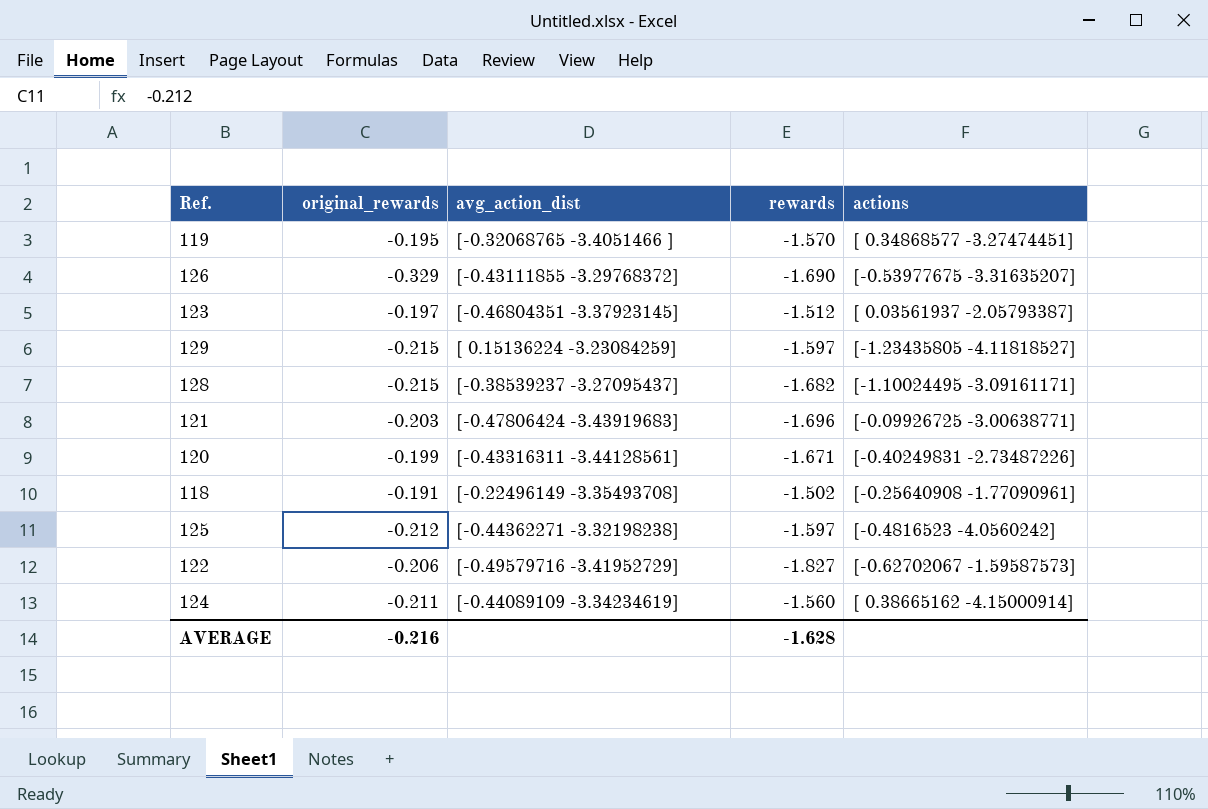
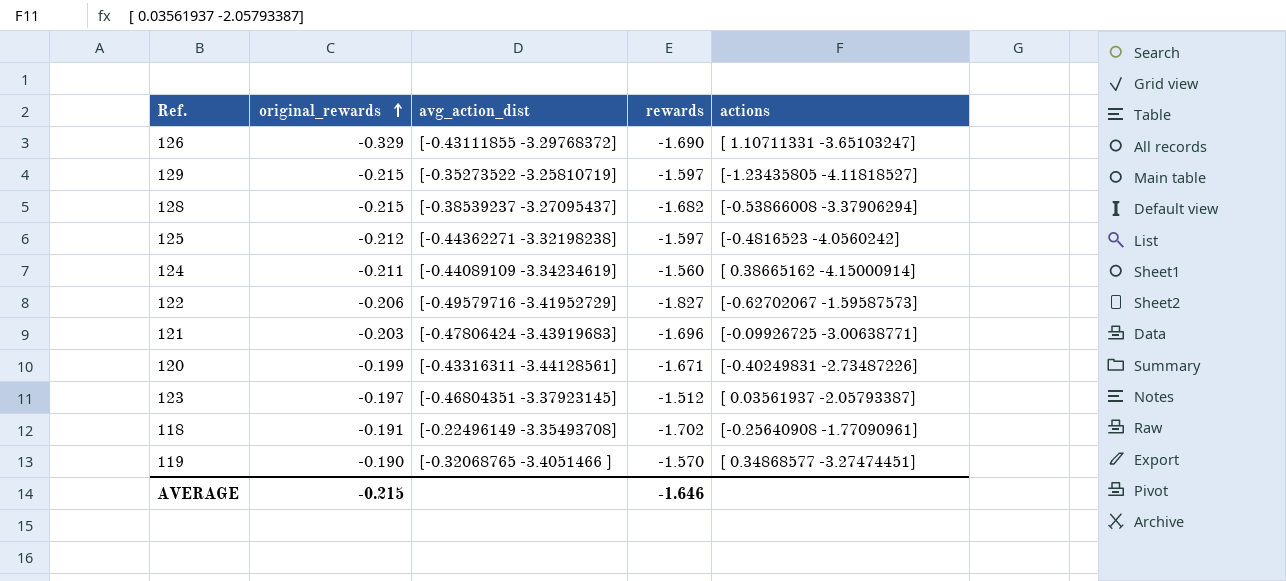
row order: none -> original_rewards ascending
126 | actions: [-0.53977675 -3.31635207] -> [ 1.10711331 -3.65103247]
129 | avg_action_dist: [ 0.15136224 -3.23084259] -> [-0.35273522 -3.25810719]
128 | actions: [-1.10024495 -3.09161171] -> [-0.53866008 -3.37906294]
118 | rewards: -1.502 -> -1.702
119 | original_rewards: -0.195 -> -0.190
AVERAGE | original_rewards: -0.216 -> -0.215
AVERAGE | rewards: -1.628 -> -1.646

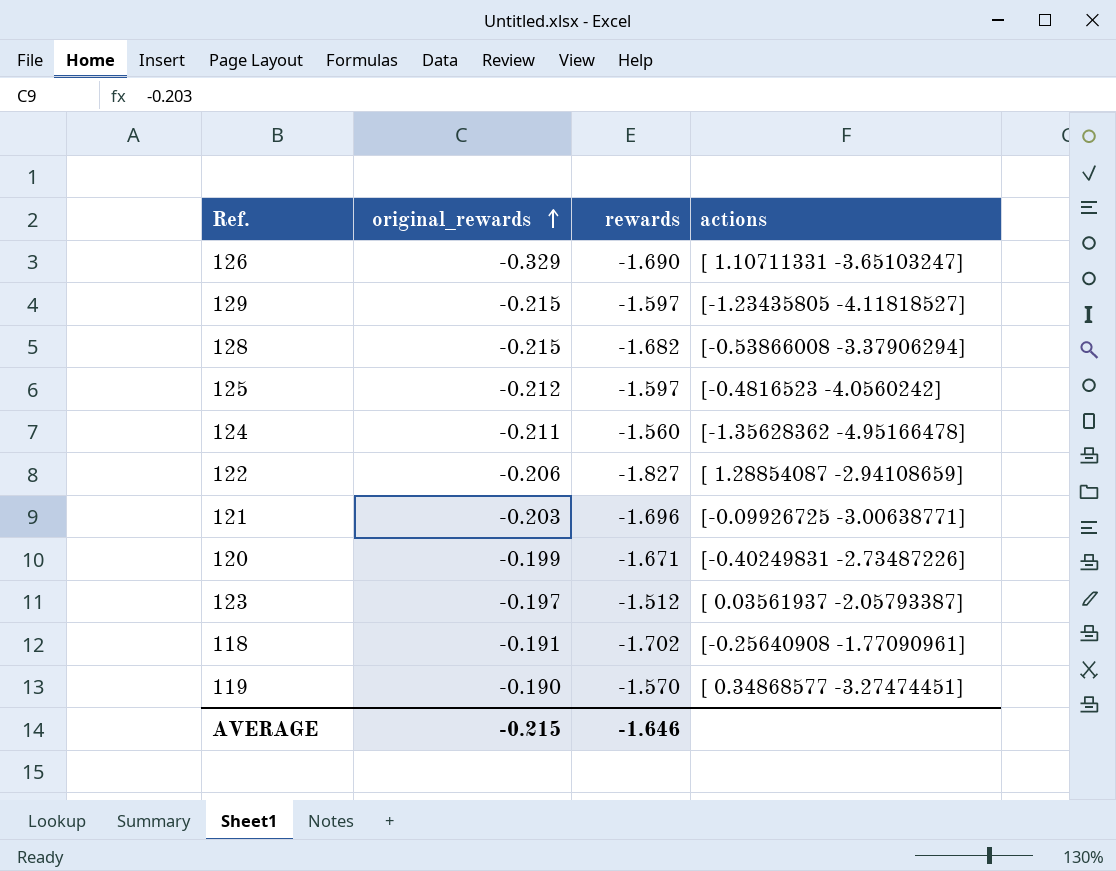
column avg_action_dist | position: 3 -> none
124 | actions: [ 0.38665162 -4.15000914] -> [-1.35628362 -4.95166478]
122 | actions: [-0.62702067 -1.59587573] -> [ 1.28854087 -2.94108659]

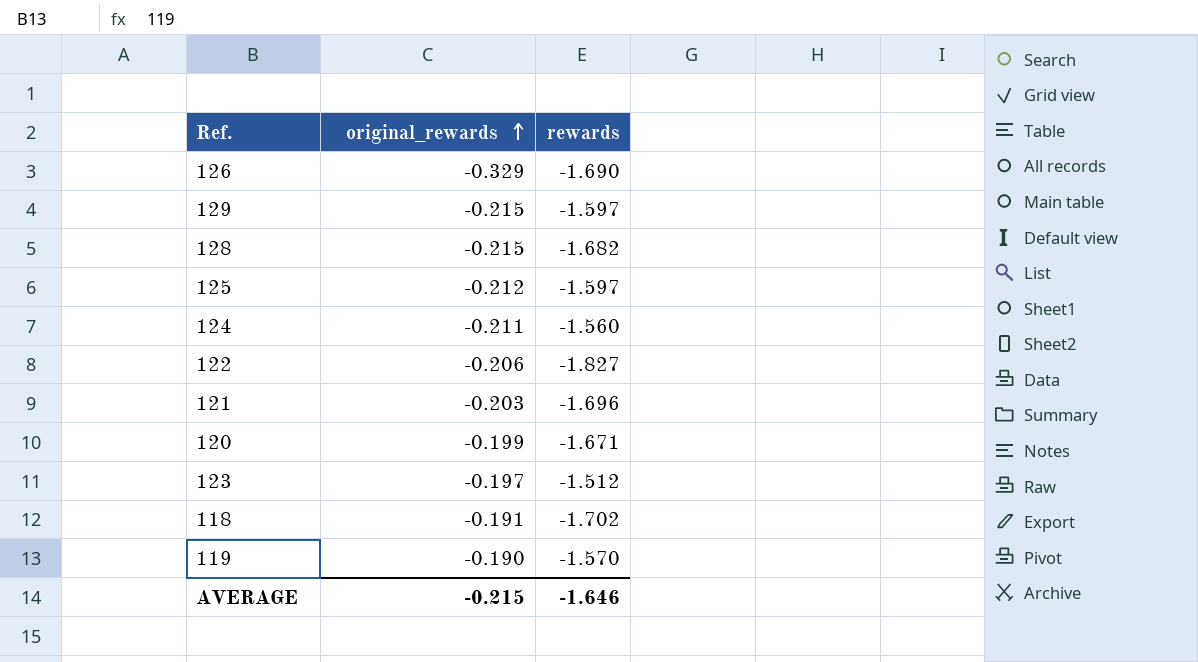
column actions | position: 4 -> none

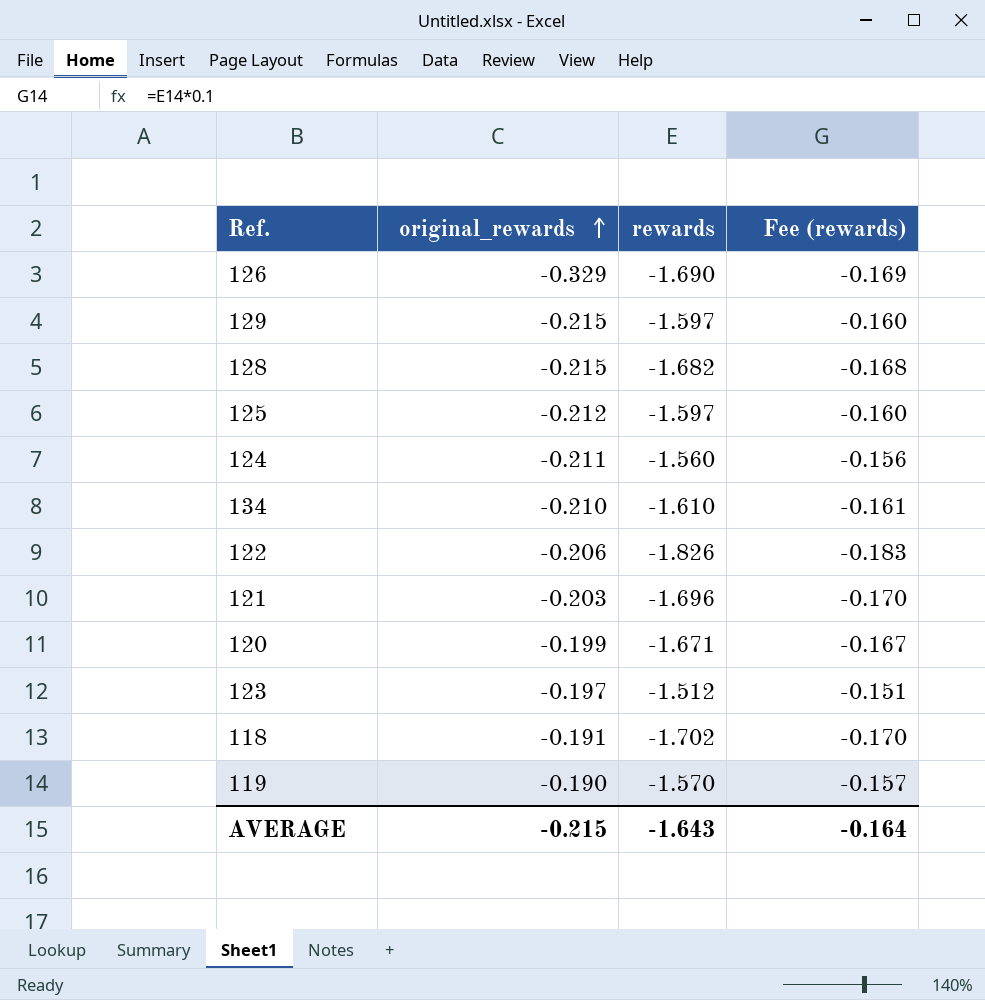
column Fee (rewards) | formula: none -> [rewards] * 0.1
row 134: none -> -0.210 | -1.610 | -0.161
122 | rewards: -1.827 -> -1.826
AVERAGE | rewards: -1.646 -> -1.643

